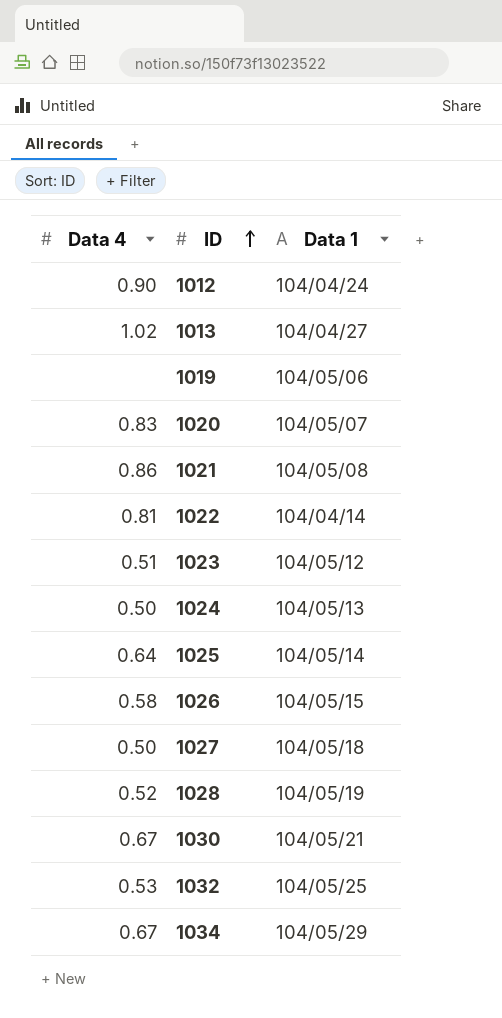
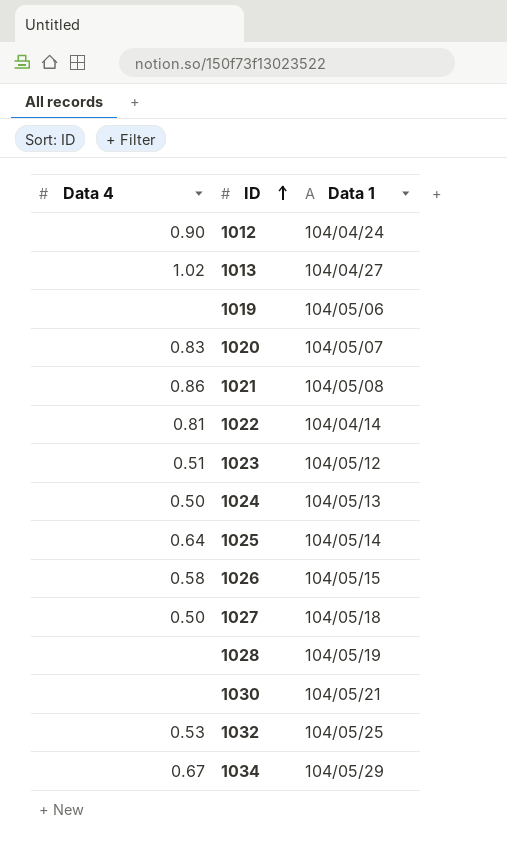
1028 | Data 4: 0.52 -> none
1030 | Data 4: 0.67 -> none

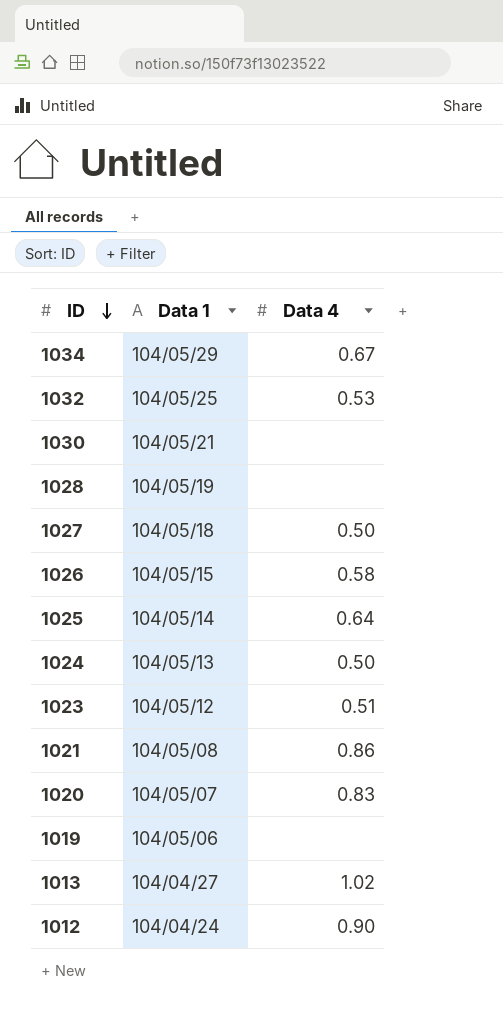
row order: ID ascending -> ID descending
column Data 4 | position: 1 -> 3
row 1022: 0.81 | 104/04/14 -> none

